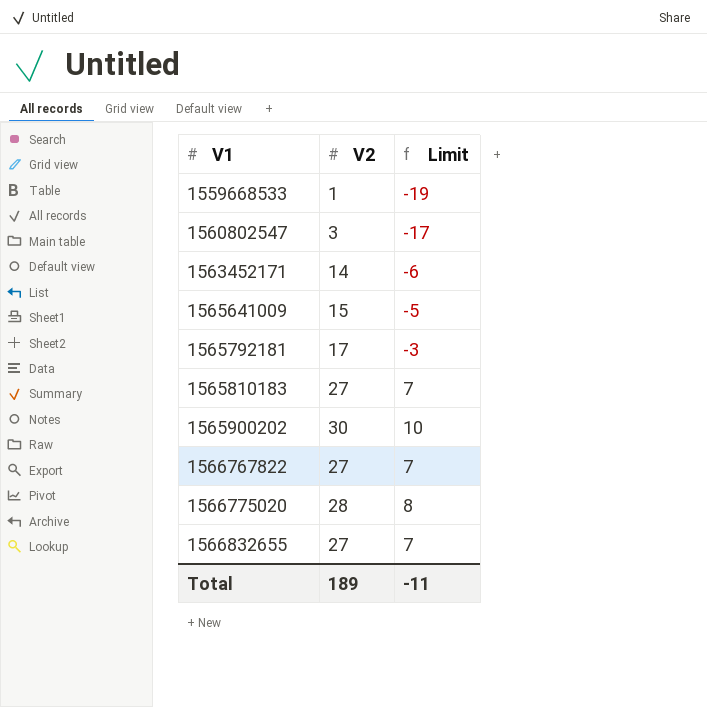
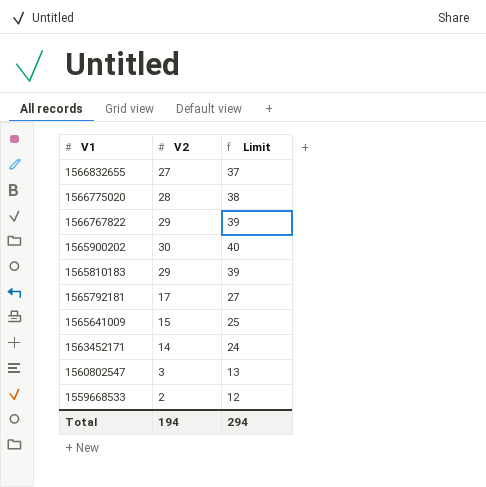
row order: V1 ascending -> V1 descending
column Limit | formula: [V2] - 20 -> [V2] + 10
1566767822 | V2: 27 -> 29
1565810183 | V2: 27 -> 29
1559668533 | V2: 1 -> 2
Total | V2: 189 -> 194
Total | Limit: -11 -> 294

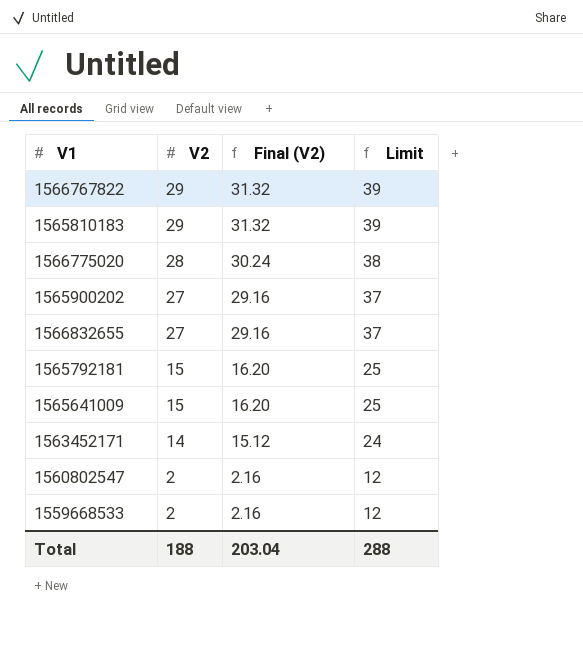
row order: V1 descending -> V2 descending
column Final (V2) | formula: none -> [V2] * 1.08
1565900202 | V2: 30 -> 27
1565900202 | Limit: 40 -> 37
1565792181 | V2: 17 -> 15
1565792181 | Limit: 27 -> 25
1560802547 | V2: 3 -> 2
1560802547 | Limit: 13 -> 12
Total | V2: 194 -> 188
Total | Limit: 294 -> 288

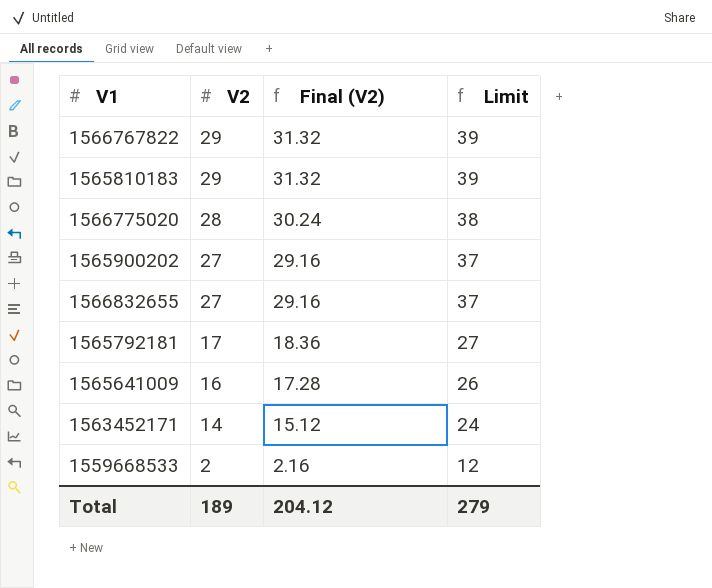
row 1560802547: 2 | 2.16 | 12 -> none
1565792181 | V2: 15 -> 17
1565792181 | Final (V2): 16.20 -> 18.36
1565792181 | Limit: 25 -> 27
1565641009 | V2: 15 -> 16
1565641009 | Final (V2): 16.20 -> 17.28
1565641009 | Limit: 25 -> 26
Total | V2: 188 -> 189
Total | Final (V2): 203.04 -> 204.12
Total | Limit: 288 -> 279

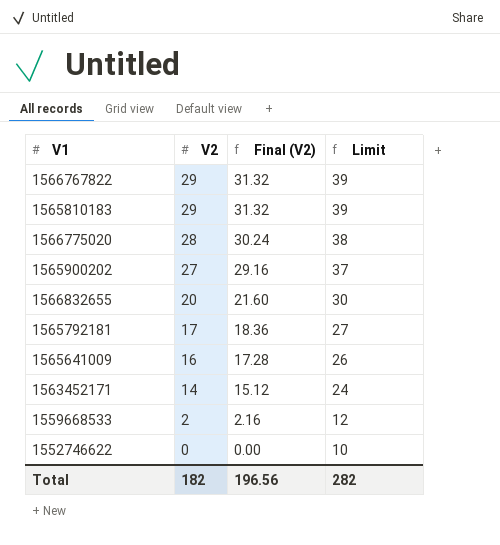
1566832655 | V2: 27 -> 20
1566832655 | Final (V2): 29.16 -> 21.60
1566832655 | Limit: 37 -> 30
row 1552746622: none -> 0 | 0.00 | 10
Total | V2: 189 -> 182
Total | Final (V2): 204.12 -> 196.56
Total | Limit: 279 -> 282

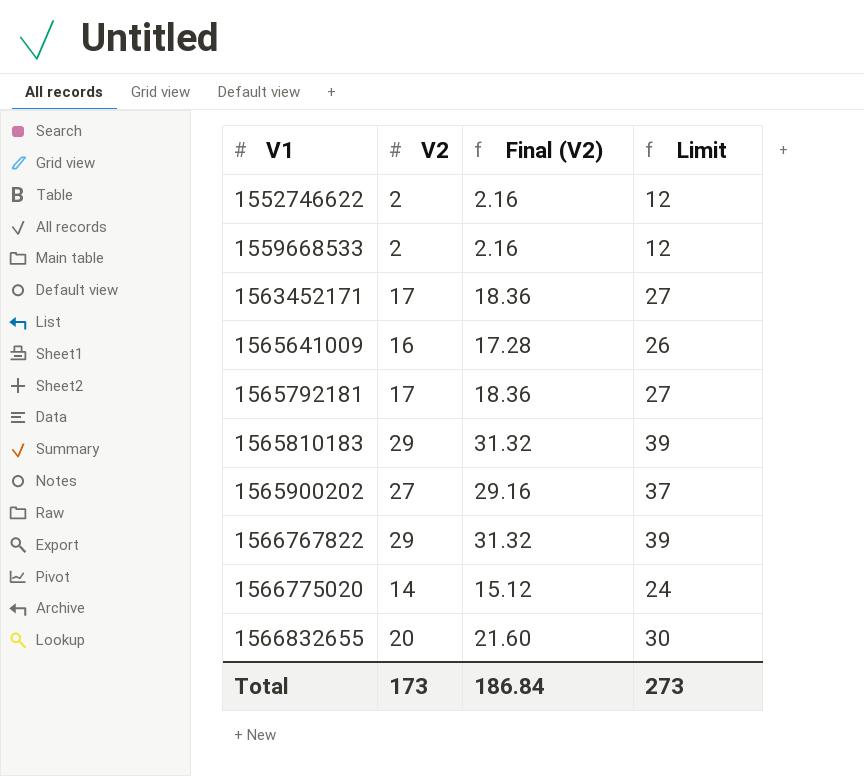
row order: V2 descending -> V1 ascending
1552746622 | V2: 0 -> 2
1552746622 | Final (V2): 0.00 -> 2.16
1552746622 | Limit: 10 -> 12
1563452171 | V2: 14 -> 17
1563452171 | Final (V2): 15.12 -> 18.36
1563452171 | Limit: 24 -> 27
1566775020 | V2: 28 -> 14
1566775020 | Final (V2): 30.24 -> 15.12
1566775020 | Limit: 38 -> 24
Total | V2: 182 -> 173
Total | Final (V2): 196.56 -> 186.84
Total | Limit: 282 -> 273

